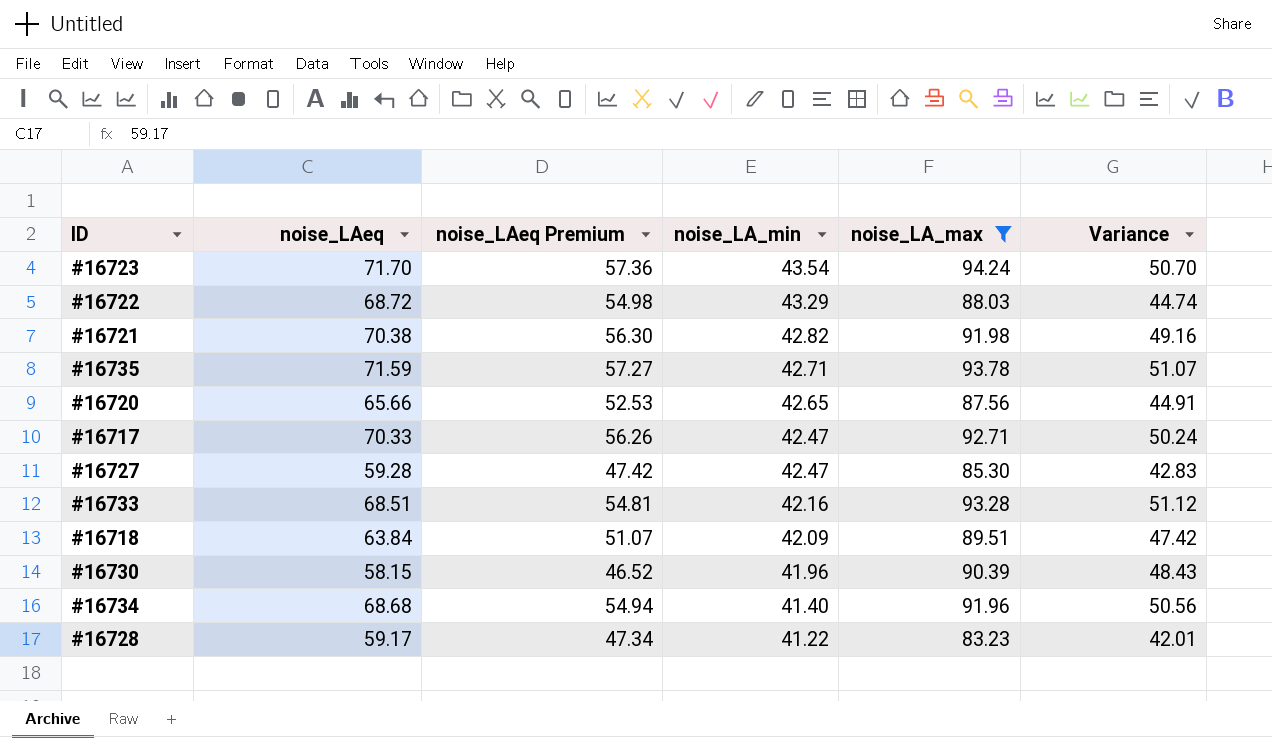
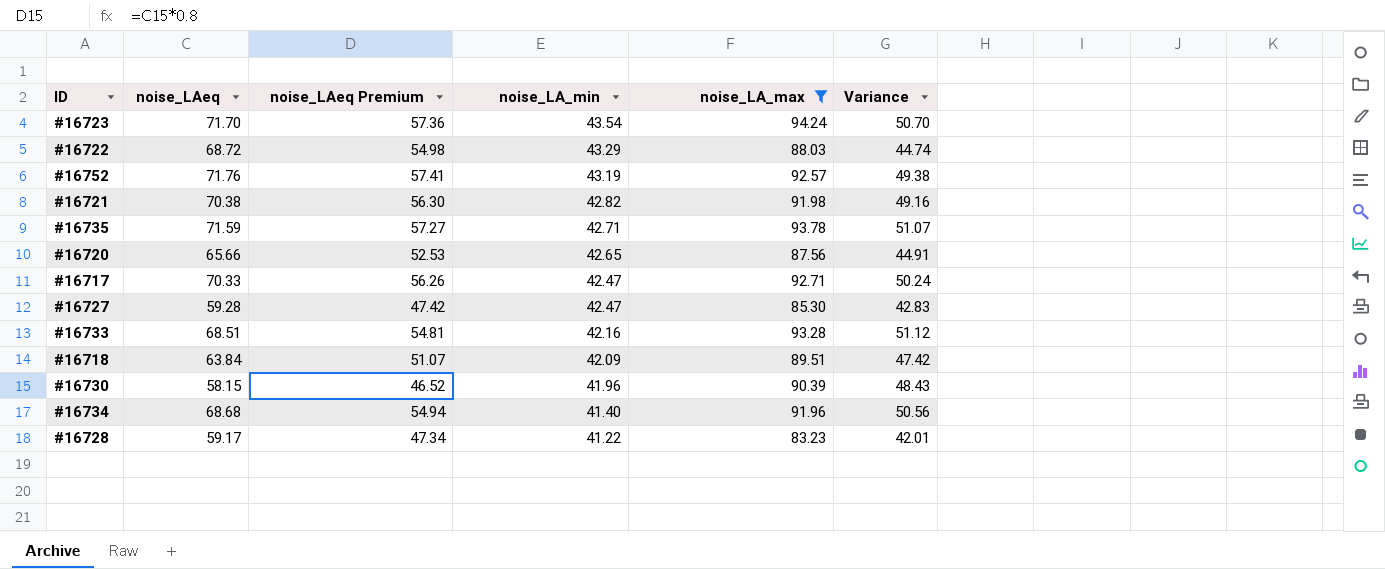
row #16752: none -> 71.76 | 57.41 | 43.19 | 92.57 | 49.38

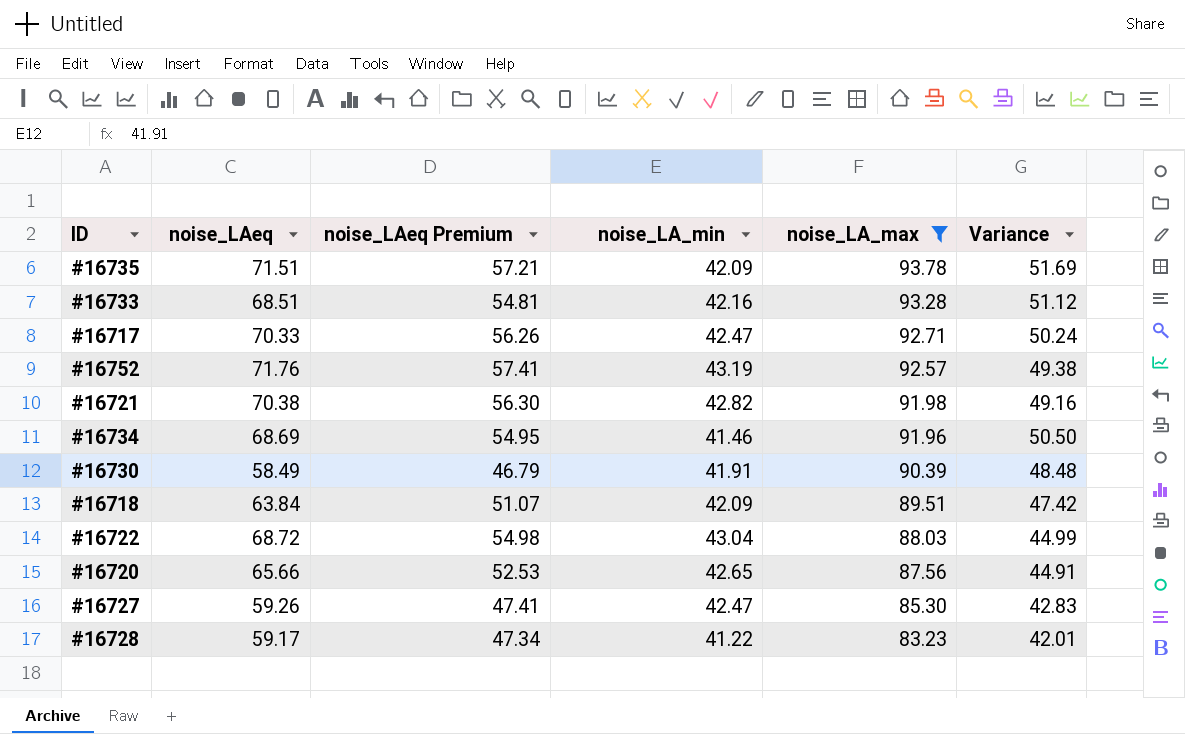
row order: noise_LA_min descending -> noise_LA_max descending
row #16723: 71.70 | 57.36 | 43.54 | 94.24 | 50.70 -> none
#16735 | noise_LAeq: 71.59 -> 71.51
#16735 | noise_LAeq Premium: 57.27 -> 57.21
#16735 | noise_LA_min: 42.71 -> 42.09
#16735 | Variance: 51.07 -> 51.69
#16734 | noise_LAeq: 68.68 -> 68.69
#16734 | noise_LAeq Premium: 54.94 -> 54.95
#16734 | noise_LA_min: 41.40 -> 41.46
#16734 | Variance: 50.56 -> 50.50
#16730 | noise_LAeq: 58.15 -> 58.49
#16730 | noise_LAeq Premium: 46.52 -> 46.79
#16730 | noise_LA_min: 41.96 -> 41.91
#16730 | Variance: 48.43 -> 48.48
#16722 | noise_LA_min: 43.29 -> 43.04
#16722 | Variance: 44.74 -> 44.99
#16727 | noise_LAeq: 59.28 -> 59.26
#16727 | noise_LAeq Premium: 47.42 -> 47.41

